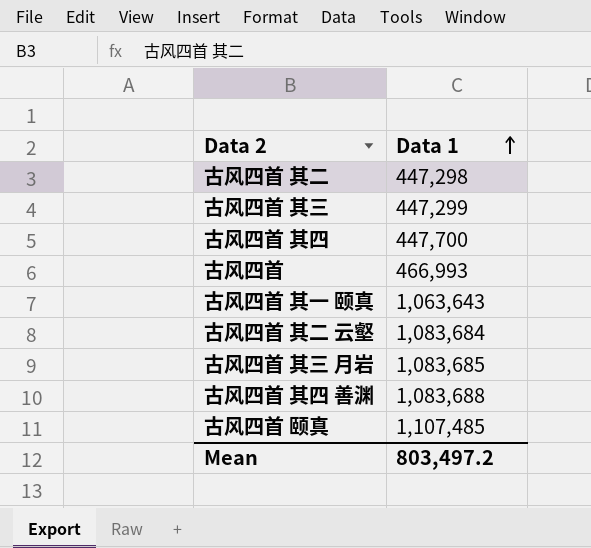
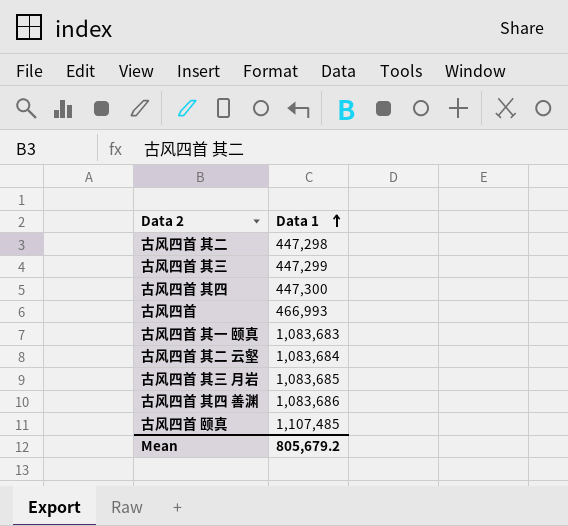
古风四首 其四 | Data 1: 447,700 -> 447,300
古风四首 其一 颐真 | Data 1: 1,063,643 -> 1,083,683
古风四首 其四 善渊 | Data 1: 1,083,688 -> 1,083,686
Mean | Data 1: 803,497.2 -> 805,679.2

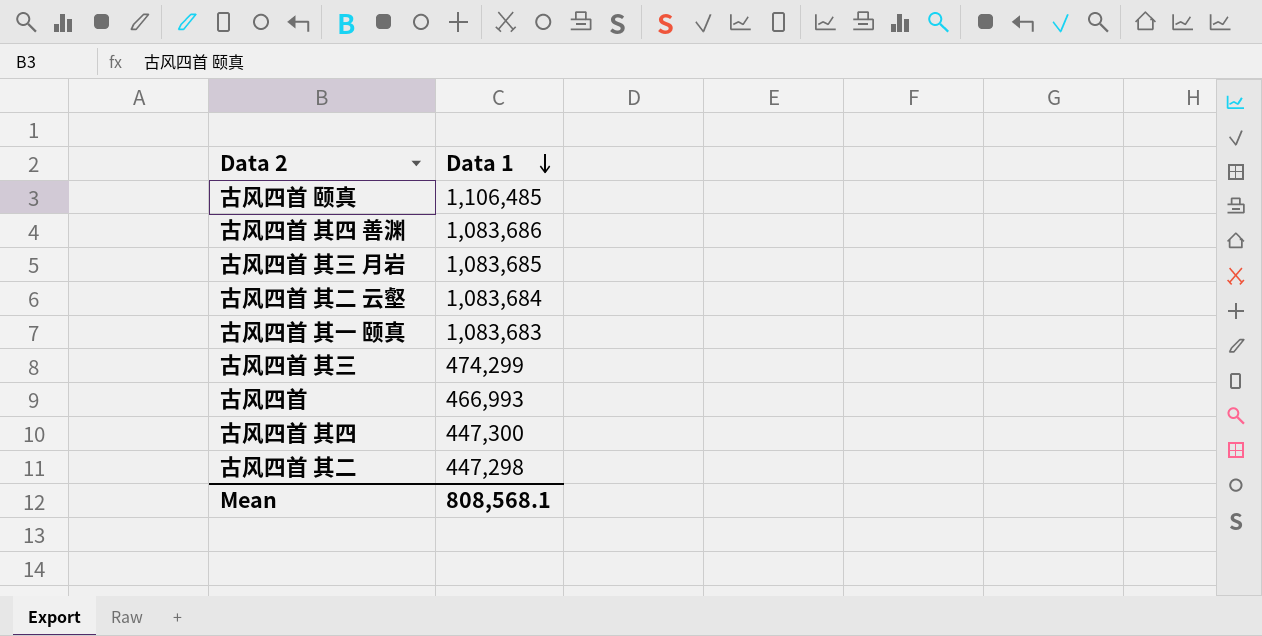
row order: Data 1 ascending -> Data 1 descending
古风四首 颐真 | Data 1: 1,107,485 -> 1,106,485
古风四首 其三 | Data 1: 447,299 -> 474,299
Mean | Data 1: 805,679.2 -> 808,568.1

